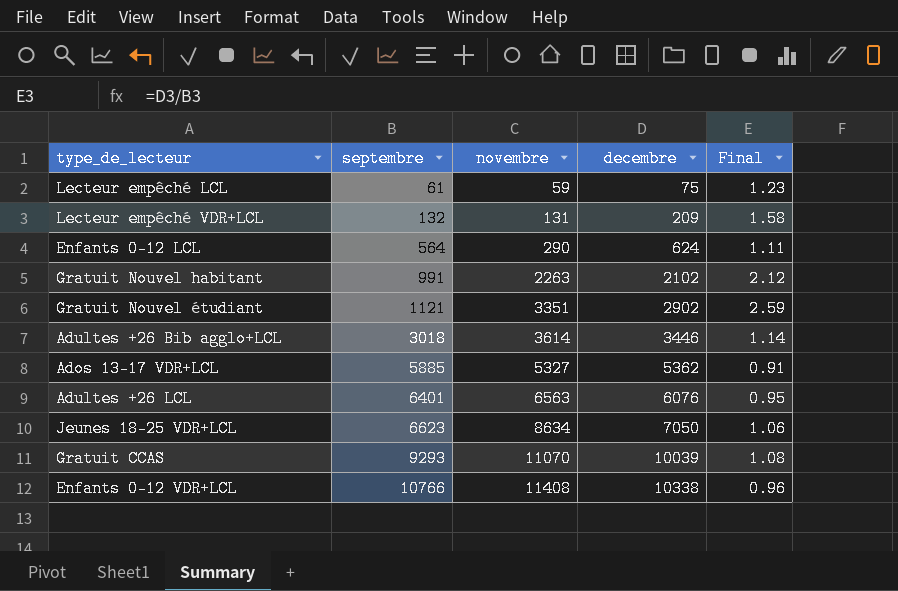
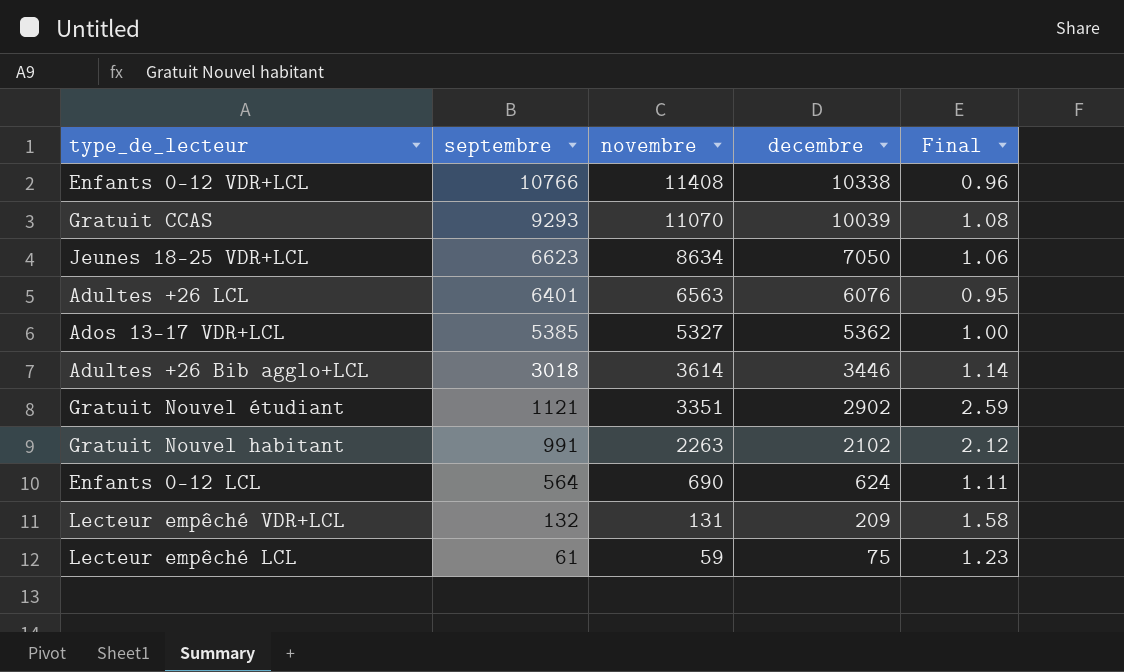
row order: septembre ascending -> septembre descending
Ados 13-17 VDR+LCL | septembre: 5885 -> 5385
Ados 13-17 VDR+LCL | Final: 0.91 -> 1.00
Enfants 0-12 LCL | novembre: 290 -> 690

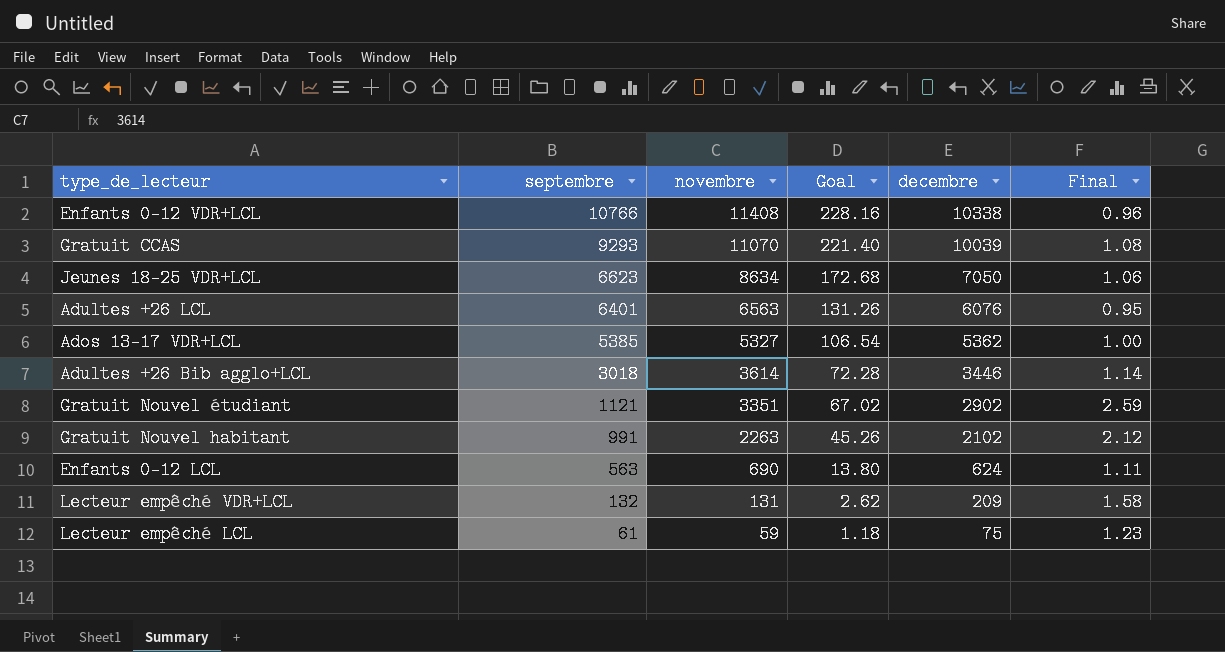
column Goal | formula: none -> [novembre] * 0.02
Enfants 0-12 LCL | septembre: 564 -> 563

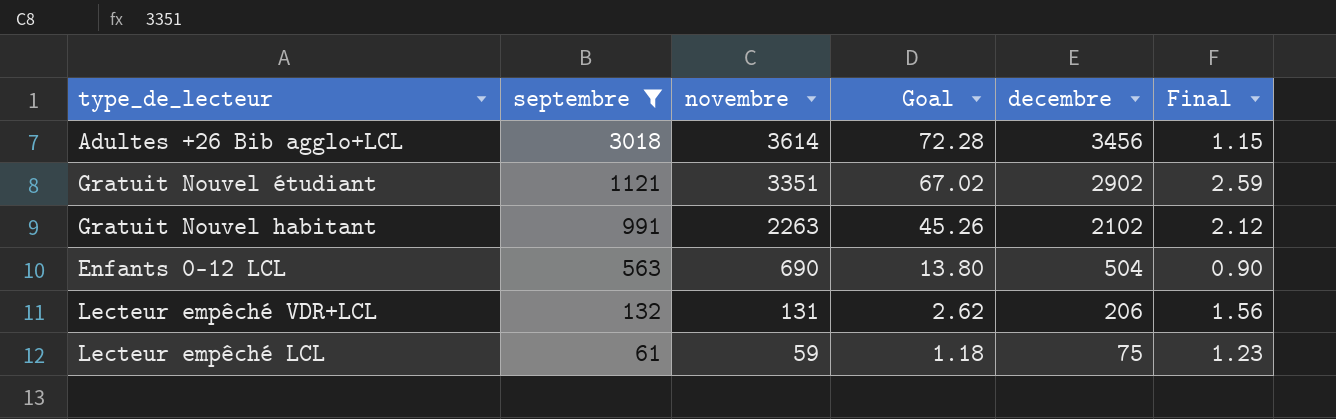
filter: none -> septembre <= 3018
Adultes +26 Bib agglo+LCL | decembre: 3446 -> 3456
Adultes +26 Bib agglo+LCL | Final: 1.14 -> 1.15
Enfants 0-12 LCL | decembre: 624 -> 504
Enfants 0-12 LCL | Final: 1.11 -> 0.90
Lecteur empêché VDR+LCL | decembre: 209 -> 206
Lecteur empêché VDR+LCL | Final: 1.58 -> 1.56

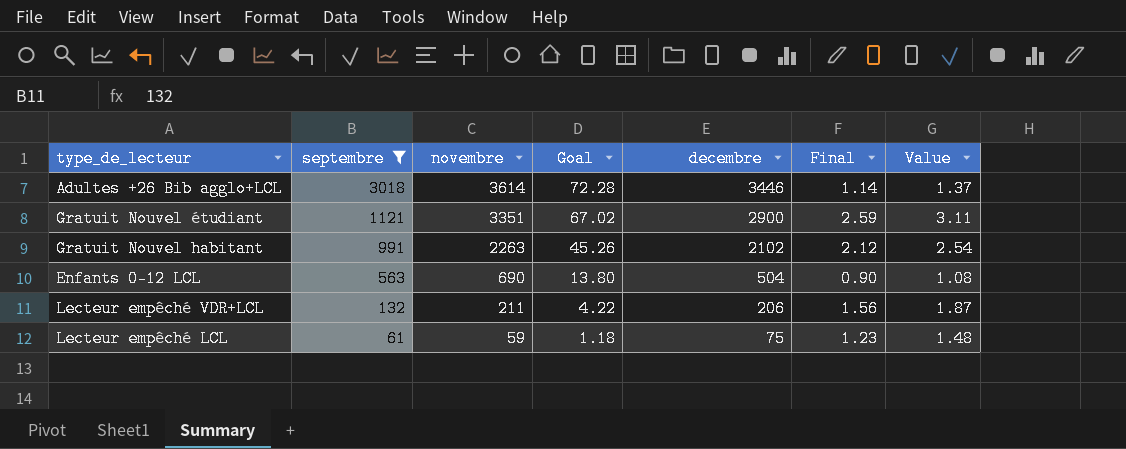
column Value | formula: none -> [Final] * 1.2
Adultes +26 Bib agglo+LCL | decembre: 3456 -> 3446
Adultes +26 Bib agglo+LCL | Final: 1.15 -> 1.14
Gratuit Nouvel étudiant | decembre: 2902 -> 2900
Lecteur empêché VDR+LCL | novembre: 131 -> 211
Lecteur empêché VDR+LCL | Goal: 2.62 -> 4.22

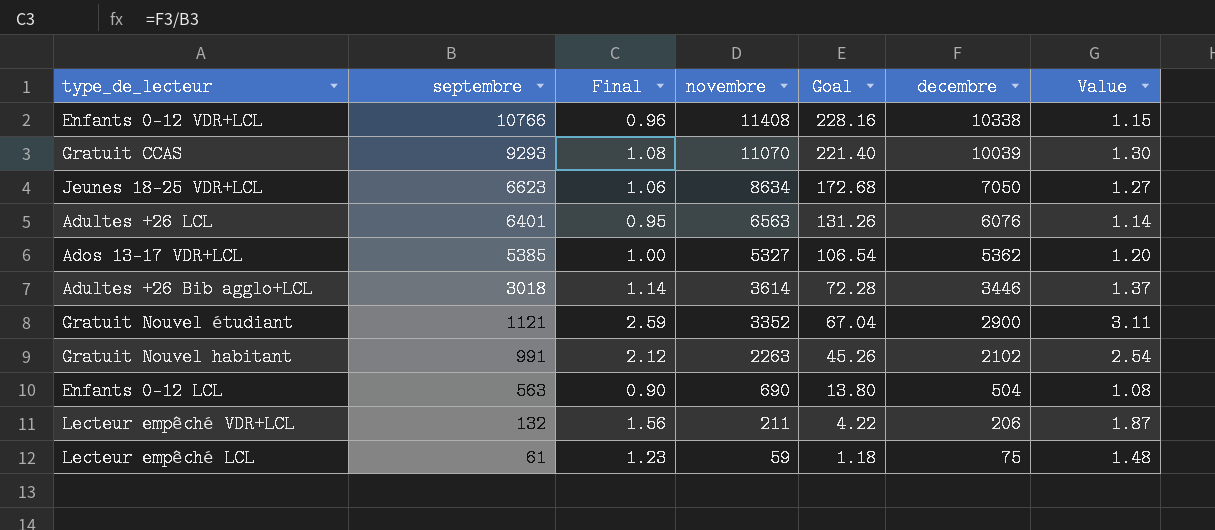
filter: septembre <= 3018 -> none
column Final | position: 6 -> 3
Gratuit Nouvel étudiant | novembre: 3351 -> 3352
Gratuit Nouvel étudiant | Goal: 67.02 -> 67.04

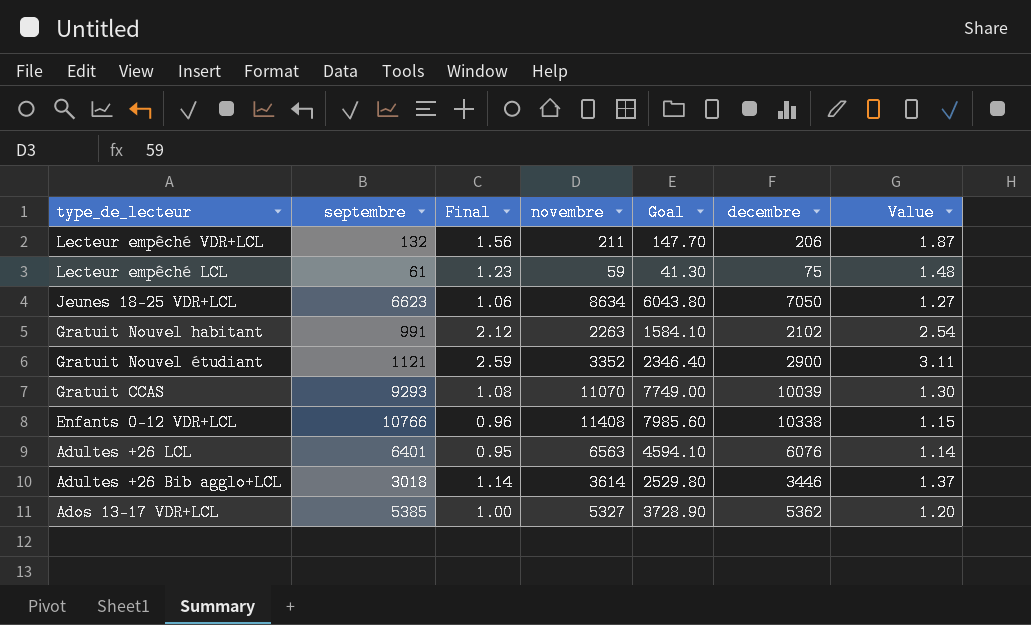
row order: septembre descending -> type_de_lecteur descending
column Goal | formula: [novembre] * 0.02 -> [novembre] * 0.7
row Enfants 0-12 LCL: 563 | 0.90 | 690 | 13.80 | 504 | 1.08 -> none

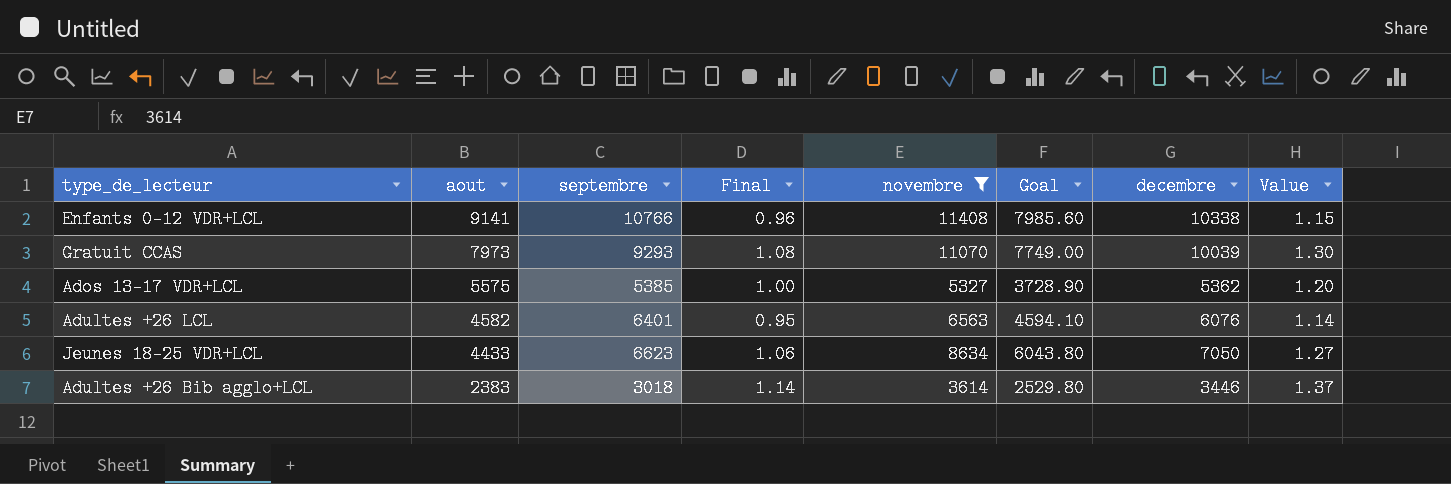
filter: none -> novembre >= 3614
row order: type_de_lecteur descending -> aout descending
column aout | position: none -> 2

